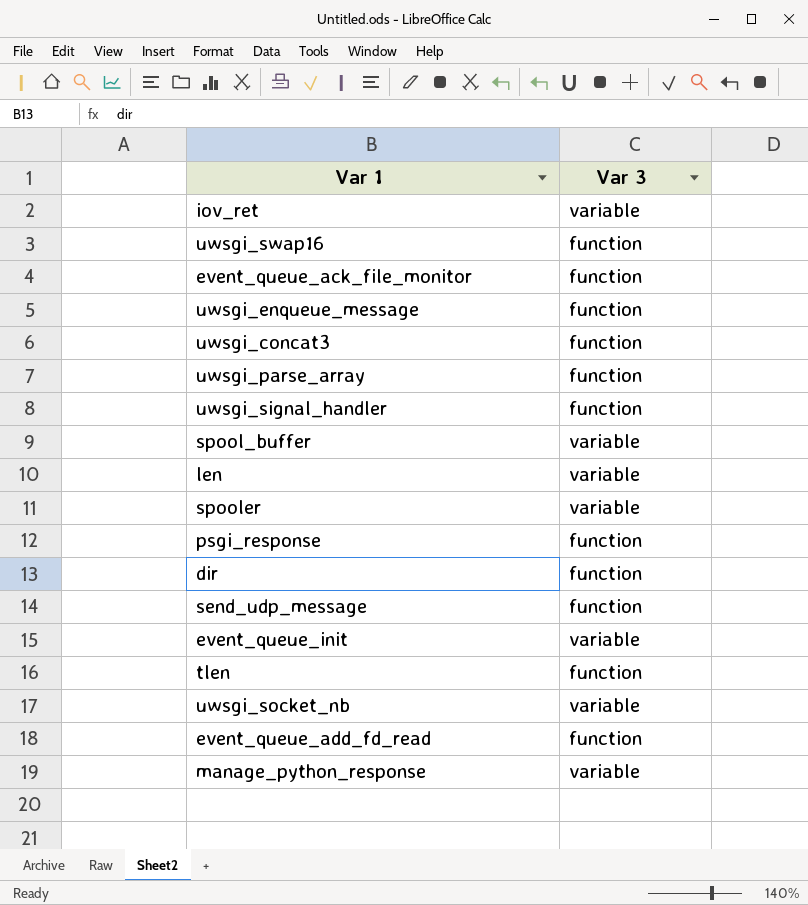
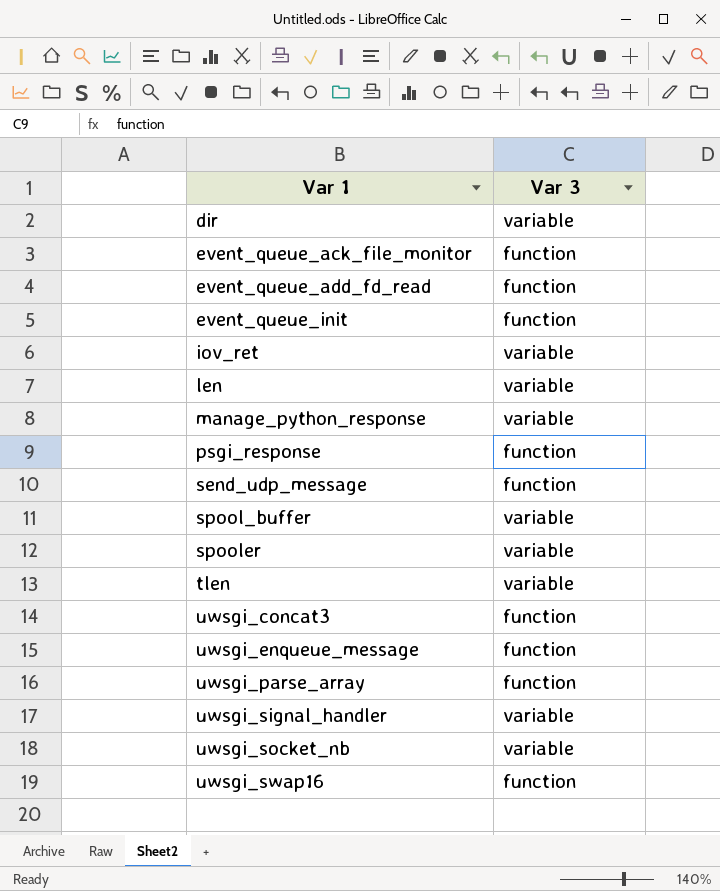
row order: none -> Var 1 ascending
dir | Var 3: function -> variable
event_queue_init | Var 3: variable -> function
tlen | Var 3: function -> variable
uwsgi_signal_handler | Var 3: function -> variable

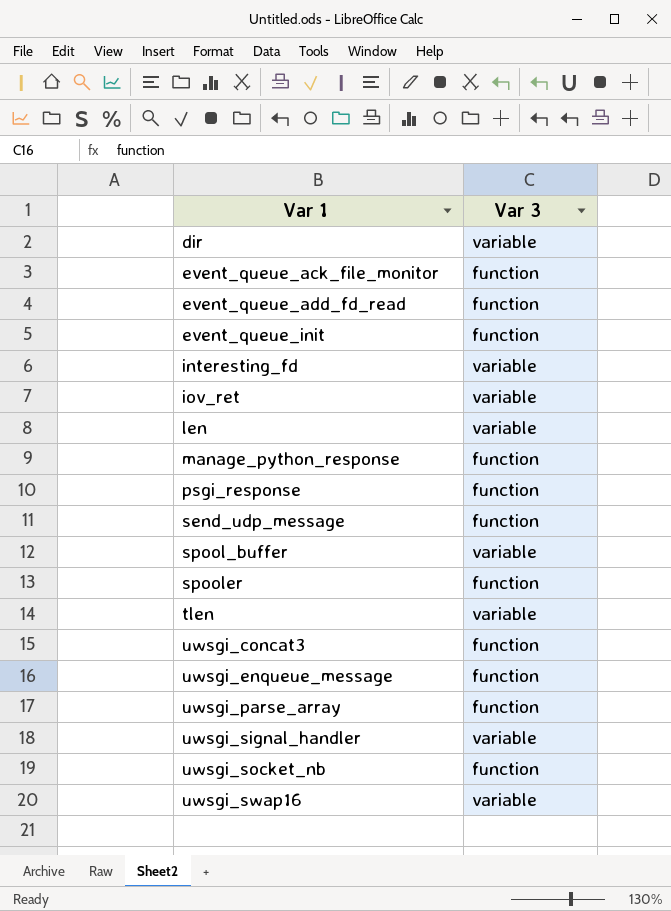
row interesting_fd: none -> variable
manage_python_response | Var 3: variable -> function
spooler | Var 3: variable -> function
uwsgi_socket_nb | Var 3: variable -> function
uwsgi_swap16 | Var 3: function -> variable

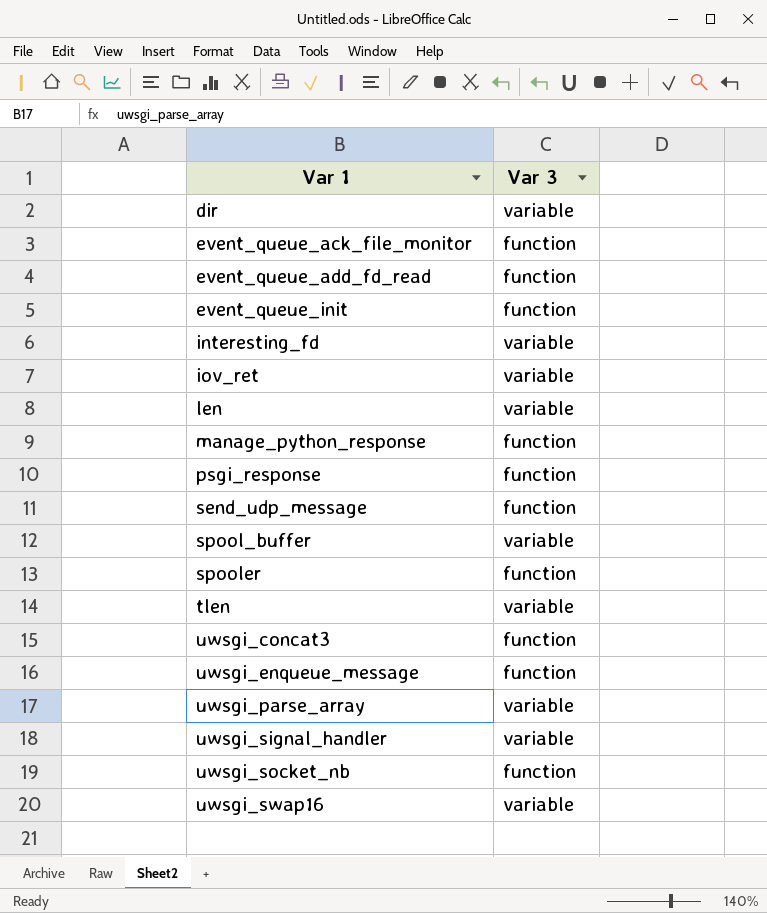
uwsgi_parse_array | Var 3: function -> variable

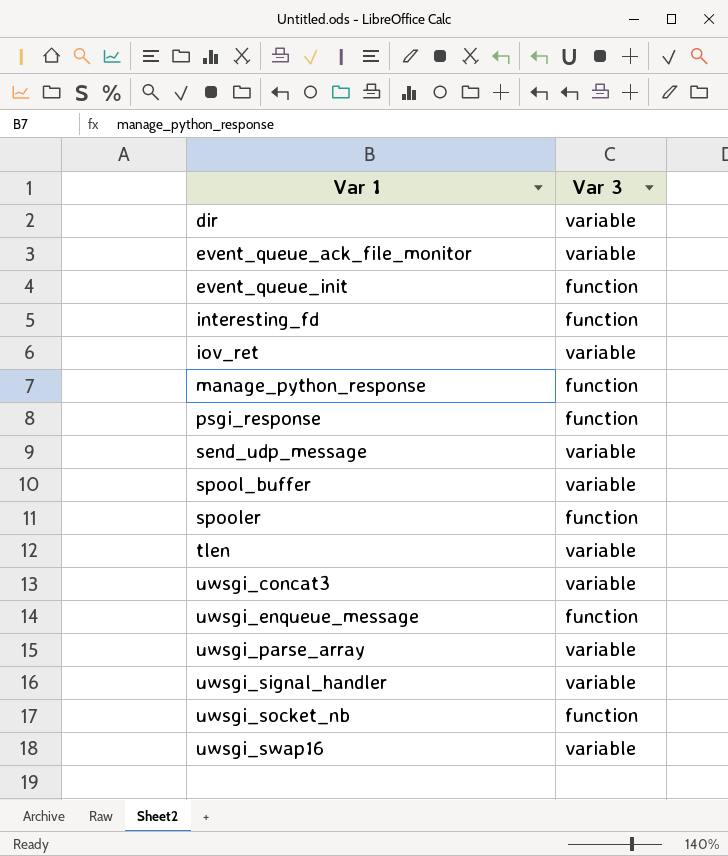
row event_queue_add_fd_read: function -> none
row len: variable -> none
event_queue_ack_file_monitor | Var 3: function -> variable
interesting_fd | Var 3: variable -> function
send_udp_message | Var 3: function -> variable
uwsgi_concat3 | Var 3: function -> variable

